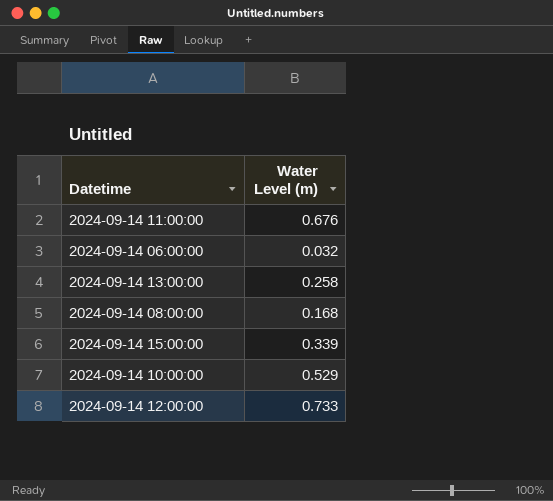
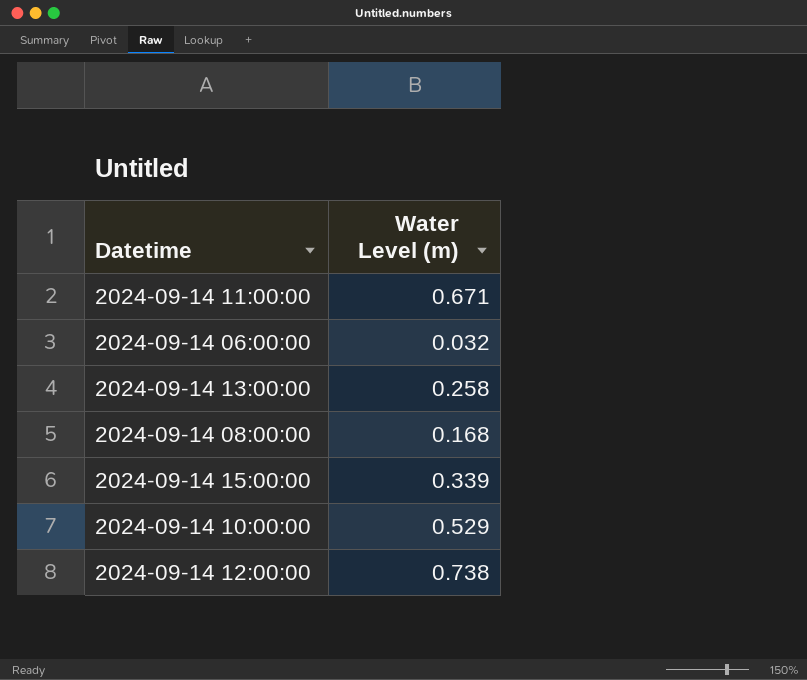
2024-09-14 11:00:00 | Water Level (m): 0.676 -> 0.671
2024-09-14 12:00:00 | Water Level (m): 0.733 -> 0.738

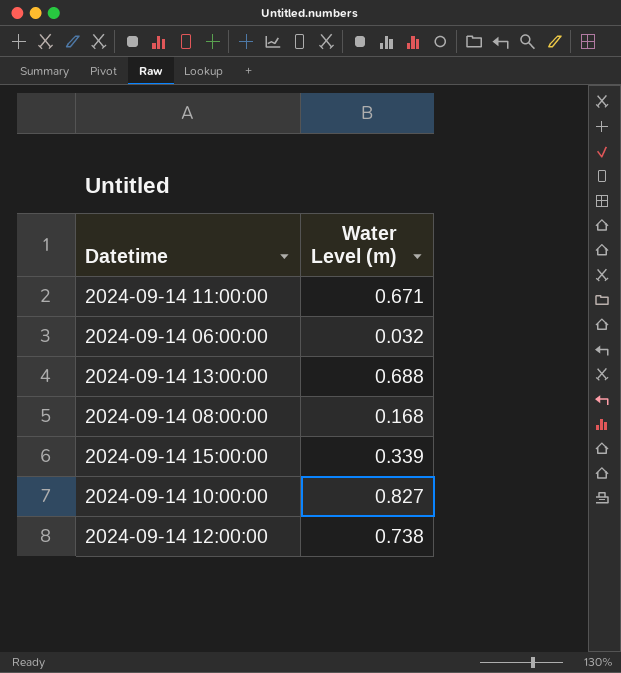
2024-09-14 13:00:00 | Water Level (m): 0.258 -> 0.688
2024-09-14 10:00:00 | Water Level (m): 0.529 -> 0.827

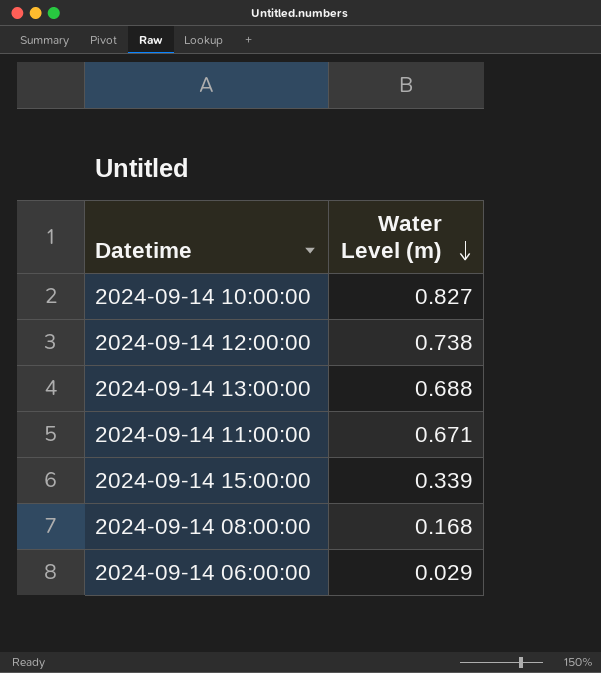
row order: none -> Water Level (m) descending
2024-09-14 06:00:00 | Water Level (m): 0.032 -> 0.029

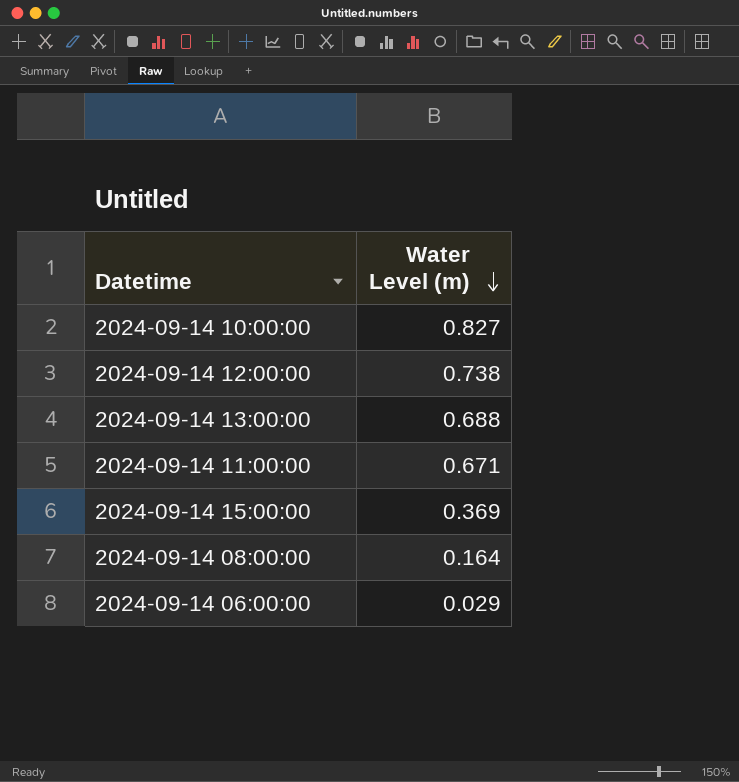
2024-09-14 15:00:00 | Water Level (m): 0.339 -> 0.369
2024-09-14 08:00:00 | Water Level (m): 0.168 -> 0.164

